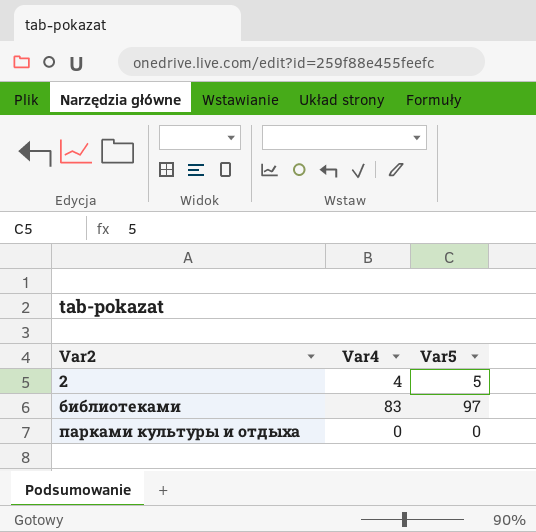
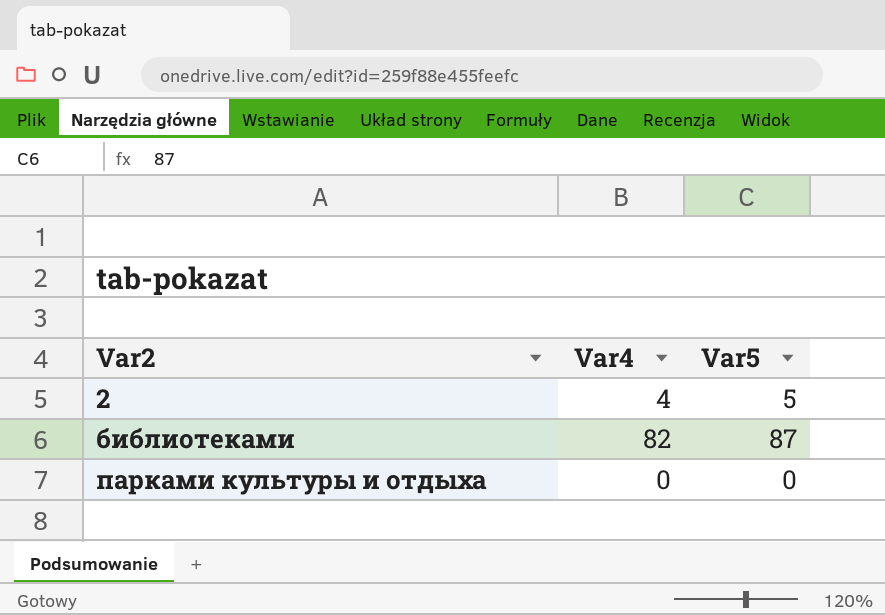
библиотеками | Var4: 83 -> 82
библиотеками | Var5: 97 -> 87

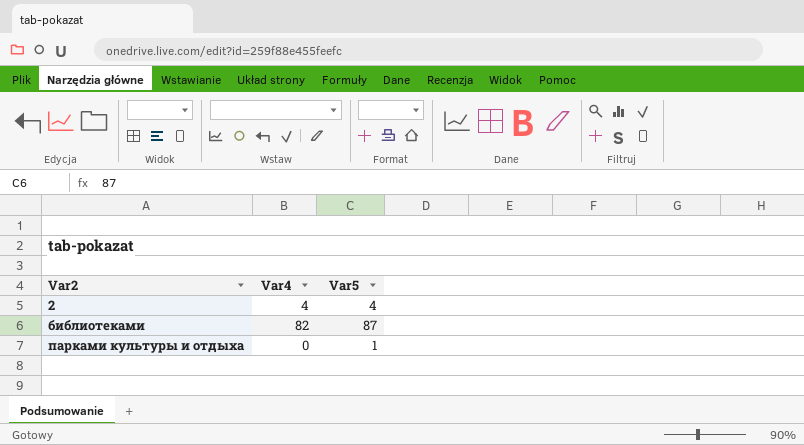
2 | Var5: 5 -> 4
парками культуры и отдыха | Var5: 0 -> 1

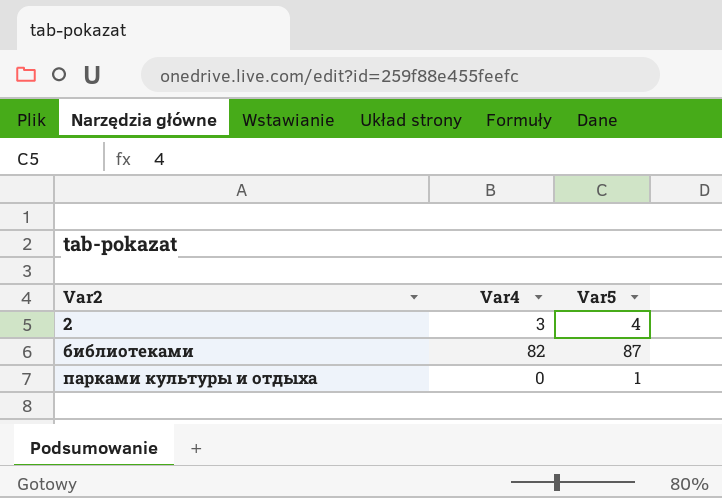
2 | Var4: 4 -> 3

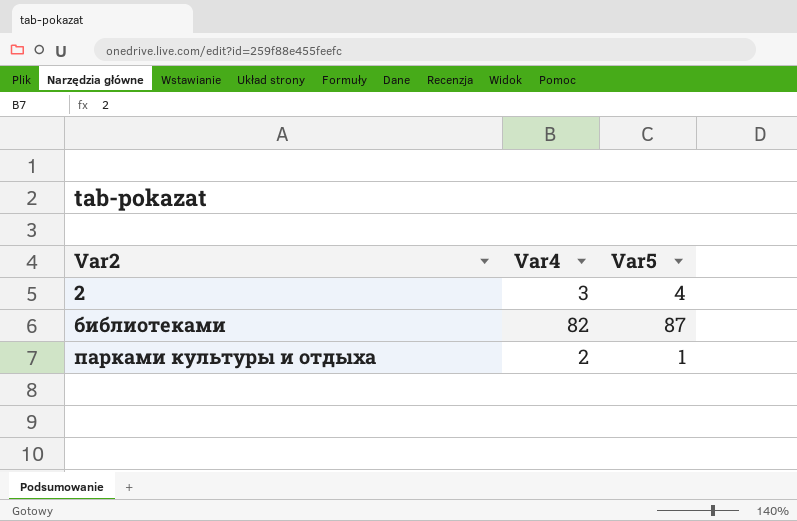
парками культуры и отдыха | Var4: 0 -> 2

